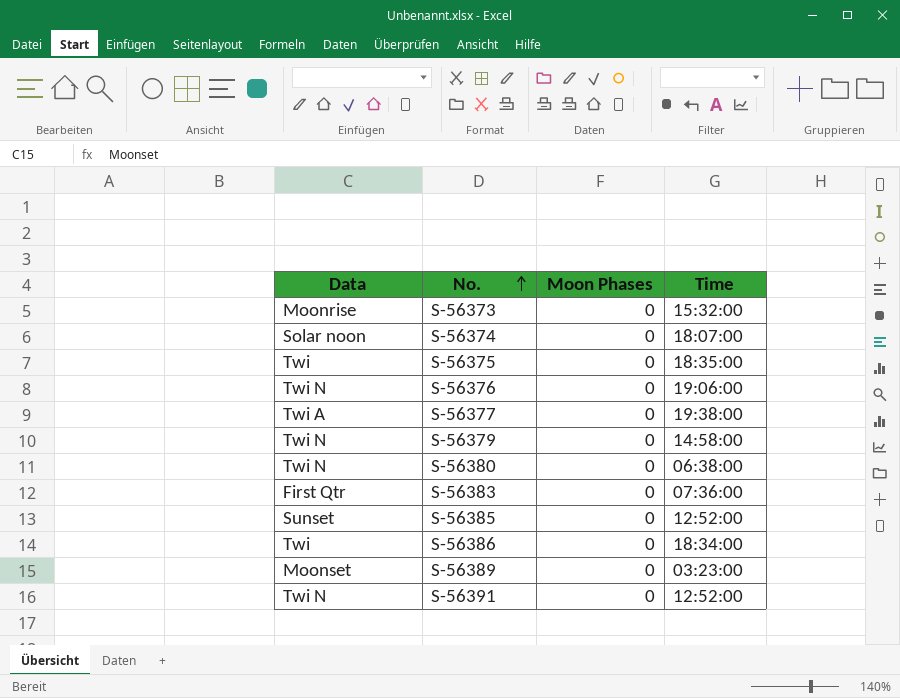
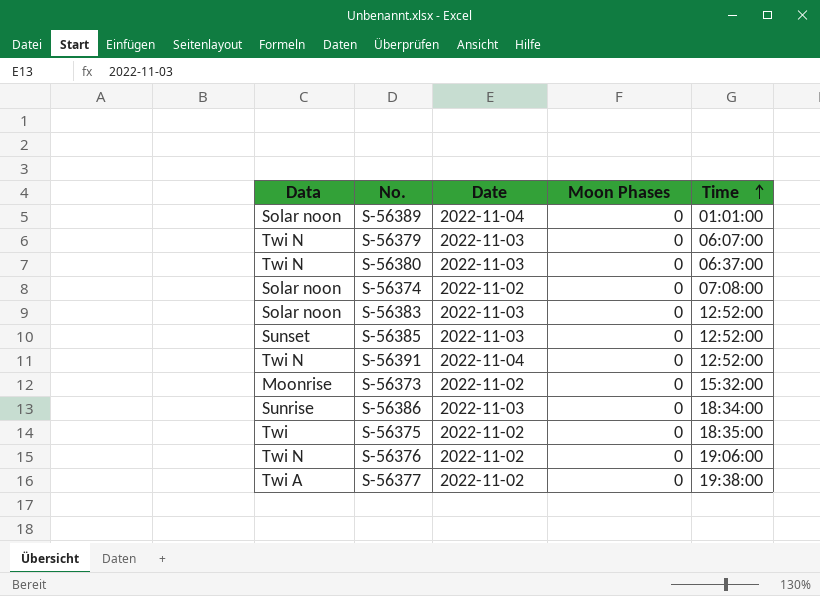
row order: No. ascending -> Time ascending
column Date | position: none -> 3
S-56389 | Data: Moonset -> Solar noon
S-56389 | Time: 03:23:00 -> 01:01:00
S-56379 | Time: 14:58:00 -> 06:07:00
S-56380 | Time: 06:38:00 -> 06:37:00
S-56374 | Time: 18:07:00 -> 07:08:00
S-56383 | Data: First Qtr -> Solar noon
S-56383 | Time: 07:36:00 -> 12:52:00
S-56386 | Data: Twi -> Sunrise

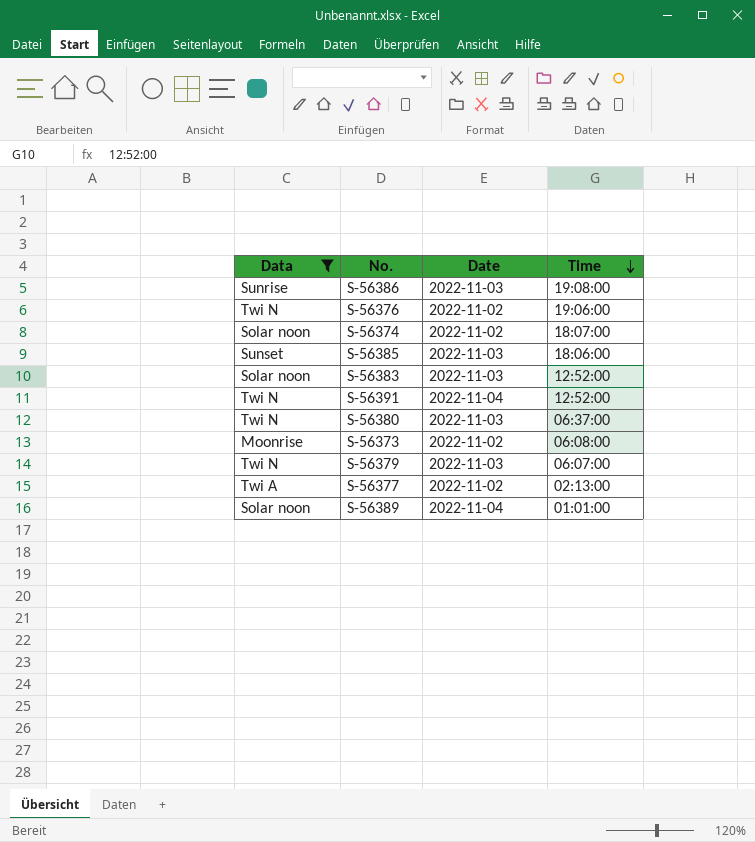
filter: none -> Data != Twi
row order: Time ascending -> Time descending
column Moon Phases | position: 4 -> none
S-56386 | Time: 18:34:00 -> 19:08:00
S-56374 | Time: 07:08:00 -> 18:07:00
S-56385 | Time: 12:52:00 -> 18:06:00
S-56373 | Time: 15:32:00 -> 06:08:00
S-56377 | Time: 19:38:00 -> 02:13:00

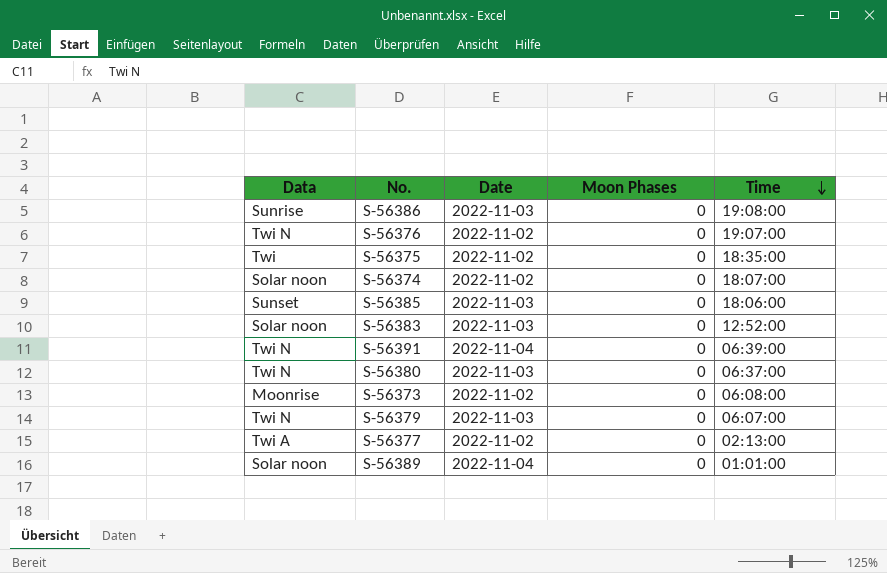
filter: Data != Twi -> none
column Moon Phases | position: none -> 4
S-56376 | Time: 19:06:00 -> 19:07:00
S-56391 | Time: 12:52:00 -> 06:39:00

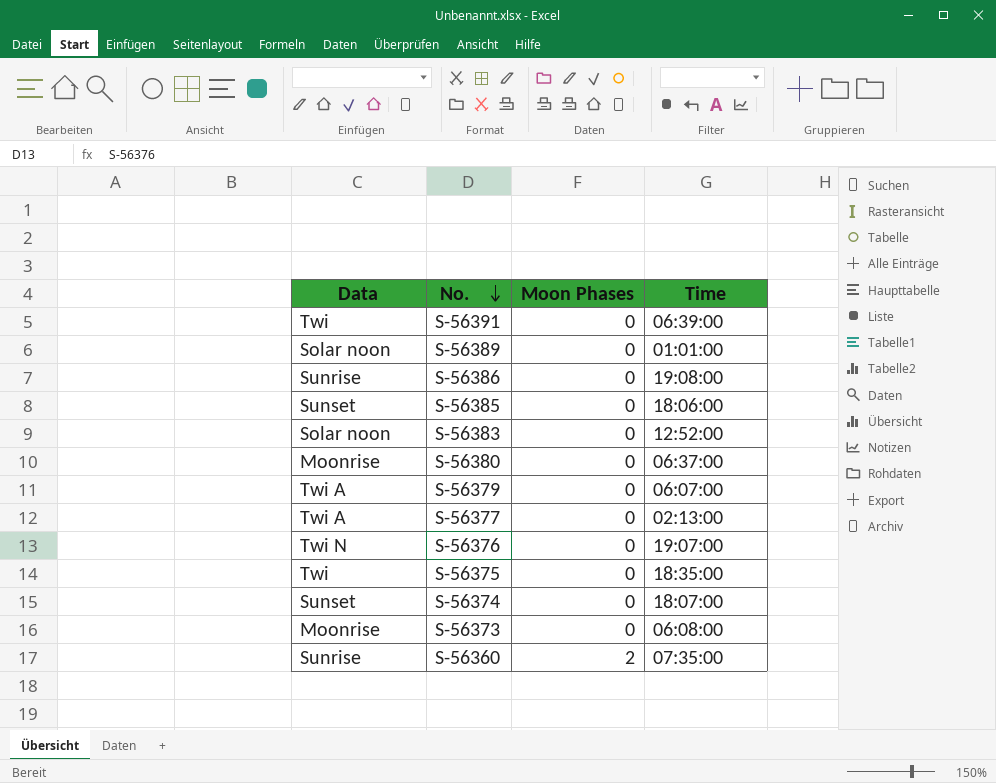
row order: Time descending -> No. descending
column Date | position: 3 -> none
S-56391 | Data: Twi N -> Twi
S-56380 | Data: Twi N -> Moonrise
S-56379 | Data: Twi N -> Twi A
S-56374 | Data: Solar noon -> Sunset
row S-56360: none -> Sunrise | 2 | 07:35:00

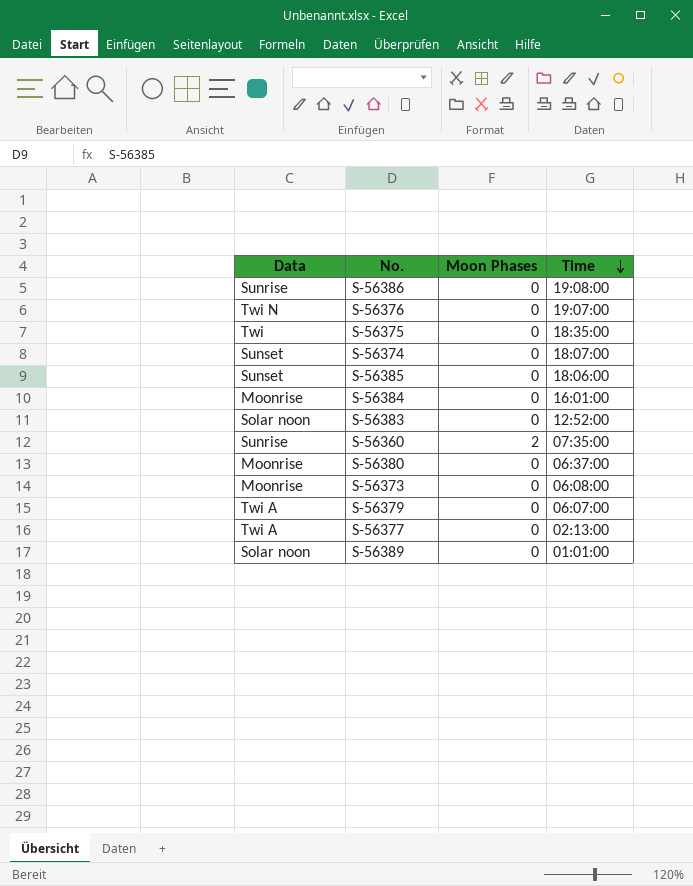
row order: No. descending -> Time descending
row S-56391: Twi | 0 | 06:39:00 -> none
row S-56384: none -> Moonrise | 0 | 16:01:00

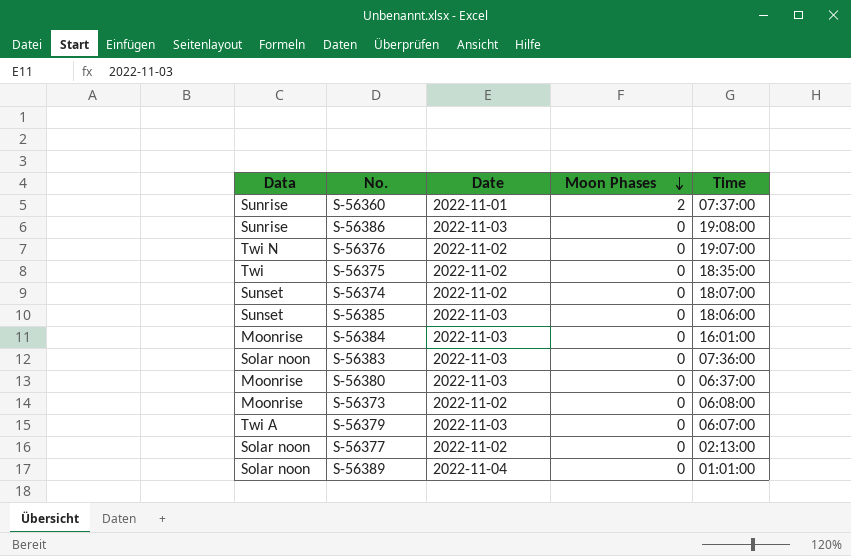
row order: Time descending -> Moon Phases descending
column Date | position: none -> 3
S-56360 | Time: 07:35:00 -> 07:37:00
S-56383 | Time: 12:52:00 -> 07:36:00
S-56377 | Data: Twi A -> Solar noon

